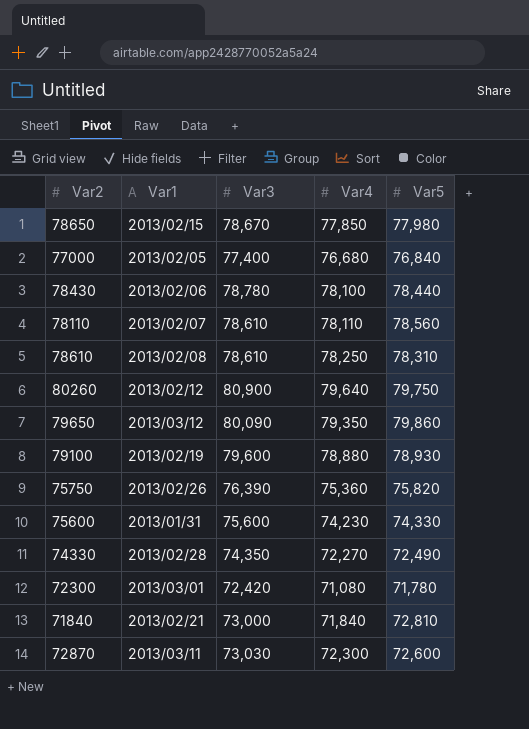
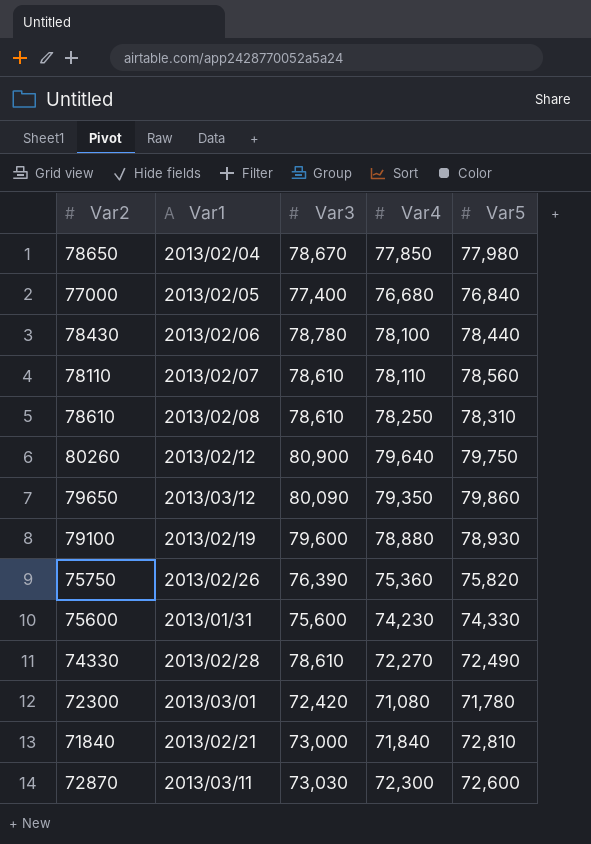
78650 | Var1: 2013/02/15 -> 2013/02/04
74330 | Var3: 74,350 -> 78,610

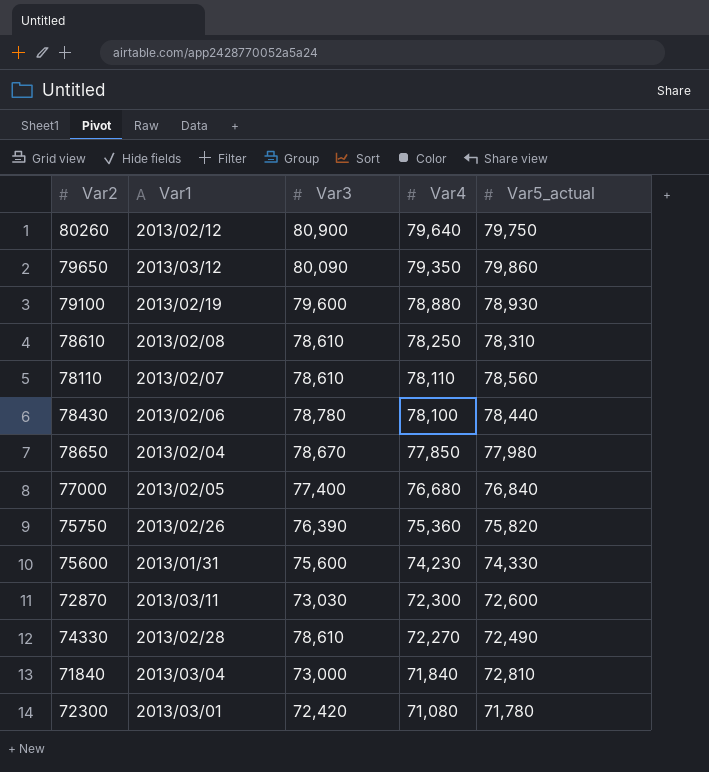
row order: none -> Var4 descending
column name: Var5 -> Var5_actual
71840 | Var1: 2013/02/21 -> 2013/03/04

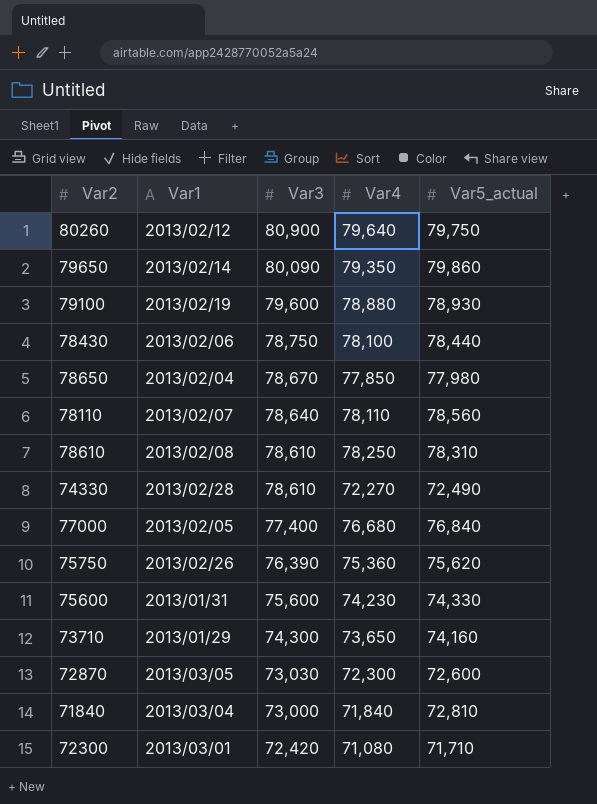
row order: Var4 descending -> Var3 descending
79650 | Var1: 2013/03/12 -> 2013/02/14
78430 | Var3: 78,780 -> 78,750
78110 | Var3: 78,610 -> 78,640
75750 | Var5_actual: 75,820 -> 75,620
row 73710: none -> 2013/01/29 | 74,300 | 73,650 | 74,160
72870 | Var1: 2013/03/11 -> 2013/03/05
72300 | Var5_actual: 71,780 -> 71,710

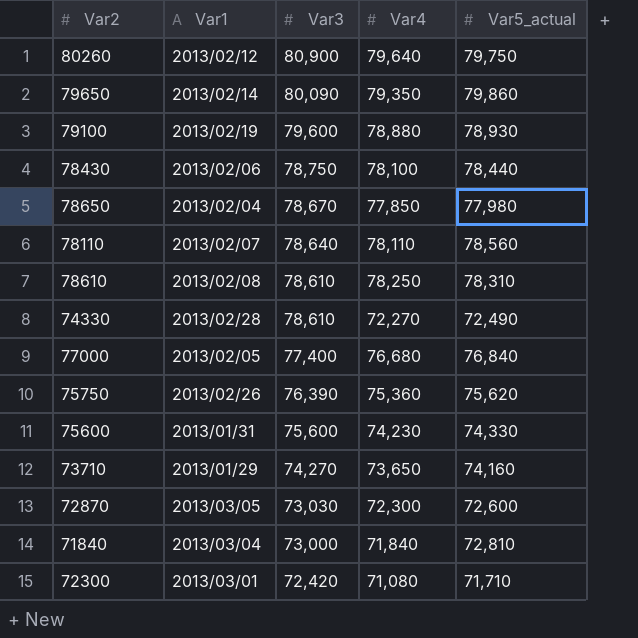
73710 | Var3: 74,300 -> 74,270

